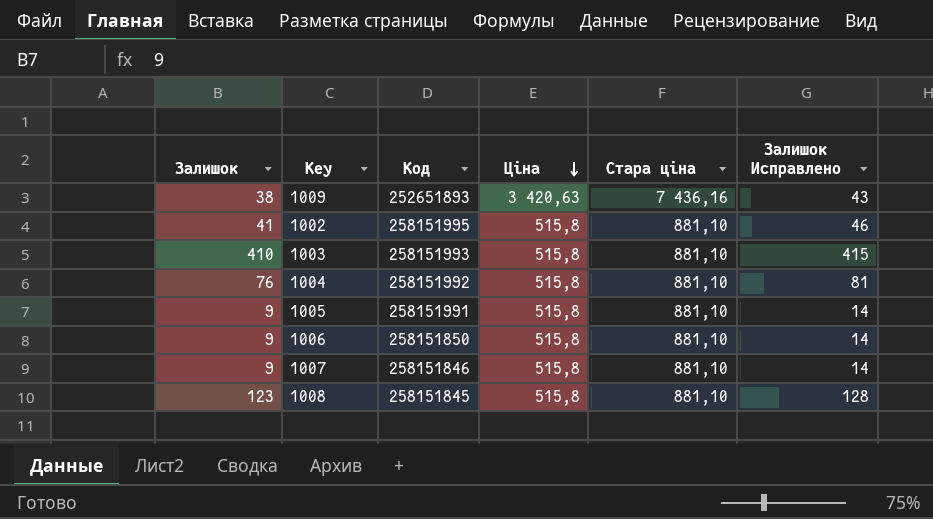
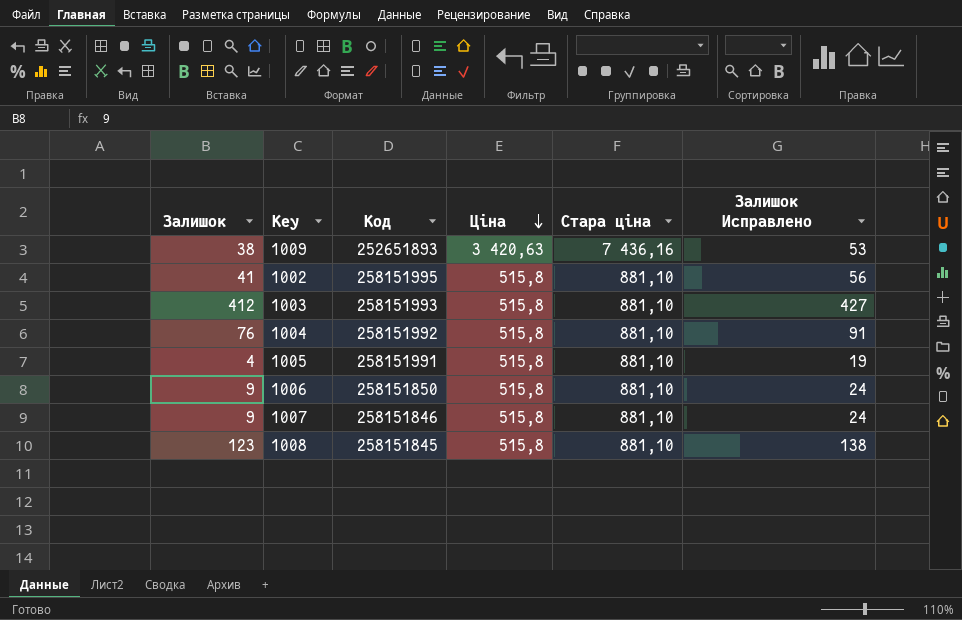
column Залишок Исправлено | formula: [Залишок] + 5 -> [Залишок] + 15
1003 | Залишок: 410 -> 412
1005 | Залишок: 9 -> 4

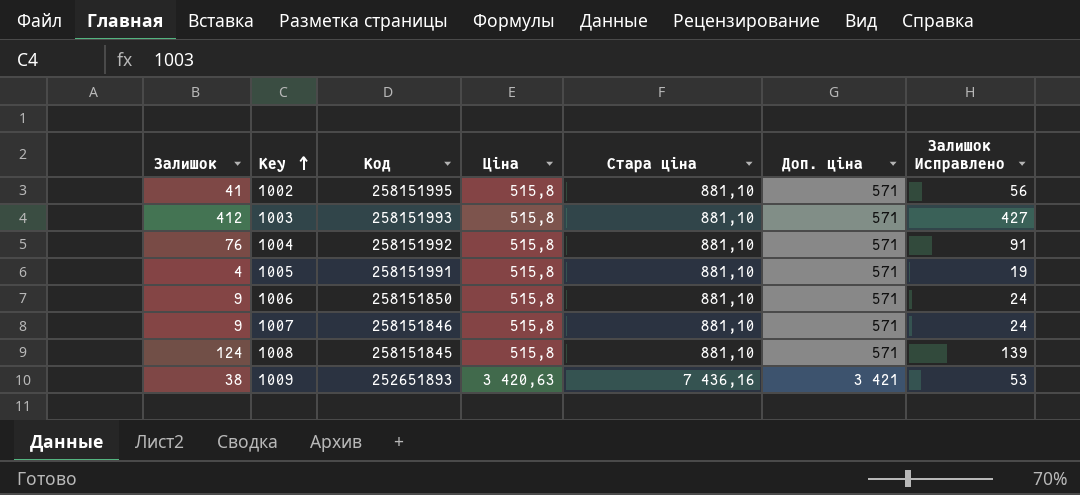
row order: Ціна descending -> Key ascending
column Доп. ціна | position: none -> 6
1008 | Залишок: 123 -> 124
1008 | Залишок Исправлено: 138 -> 139

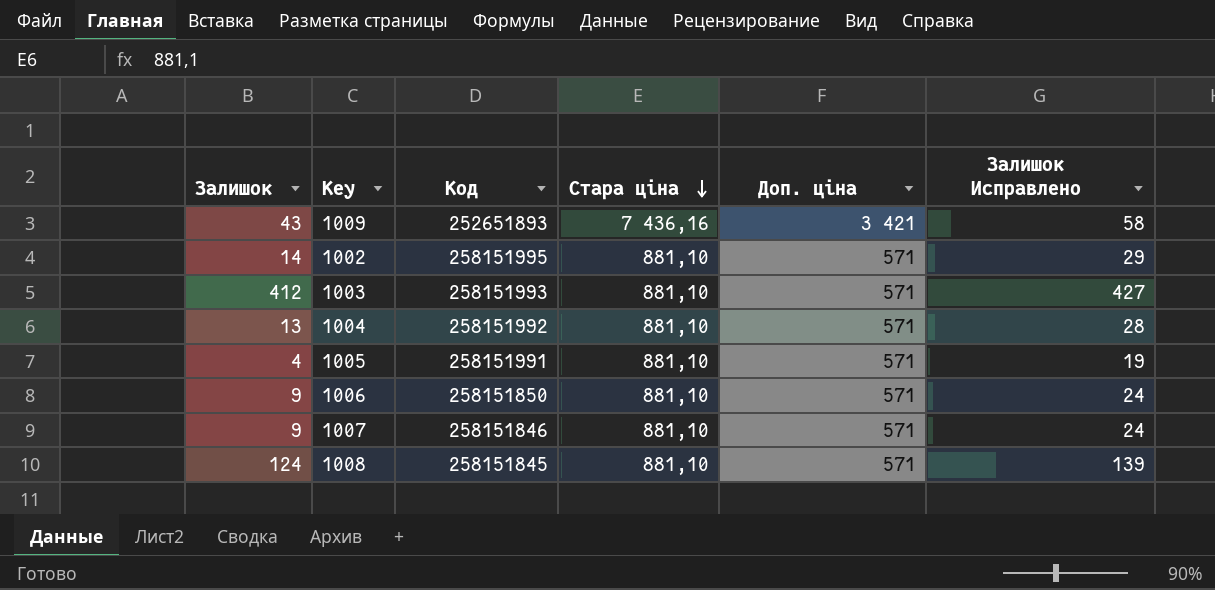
row order: Key ascending -> Стара ціна descending
column Ціна | position: 4 -> none
1009 | Залишок: 38 -> 43
1009 | Залишок Исправлено: 53 -> 58
1002 | Залишок: 41 -> 14
1002 | Залишок Исправлено: 56 -> 29
1004 | Залишок: 76 -> 13
1004 | Залишок Исправлено: 91 -> 28

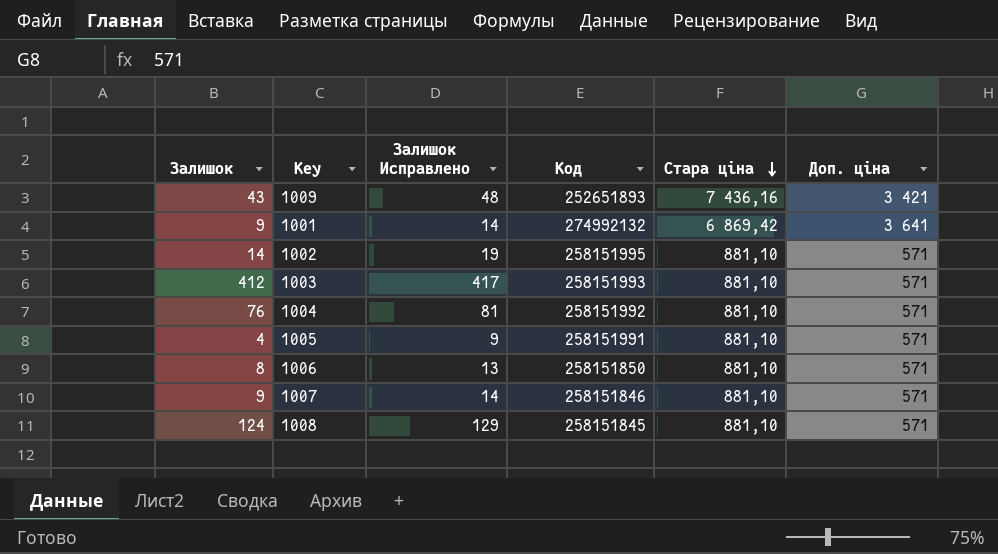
column Залишок Исправлено | formula: [Залишок] + 15 -> [Залишок] + 5
column Залишок Исправлено | position: 6 -> 3
row 1001: none -> 9 | 14 | 274992132 | 6 869,42 | 3 641
1004 | Залишок: 13 -> 76
1006 | Залишок: 9 -> 8

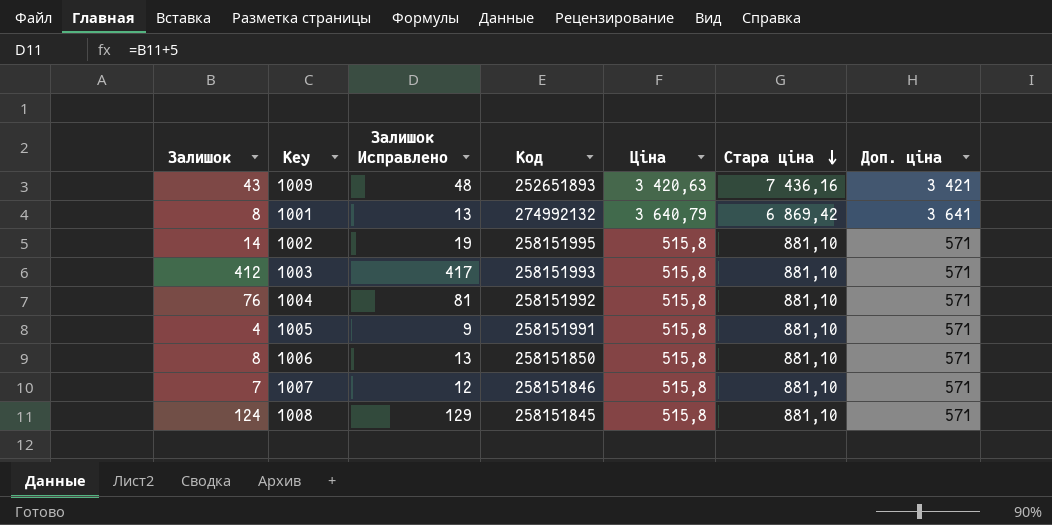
column Ціна | position: none -> 5
1001 | Залишок: 9 -> 8
1001 | Залишок Исправлено: 14 -> 13
1007 | Залишок: 9 -> 7
1007 | Залишок Исправлено: 14 -> 12

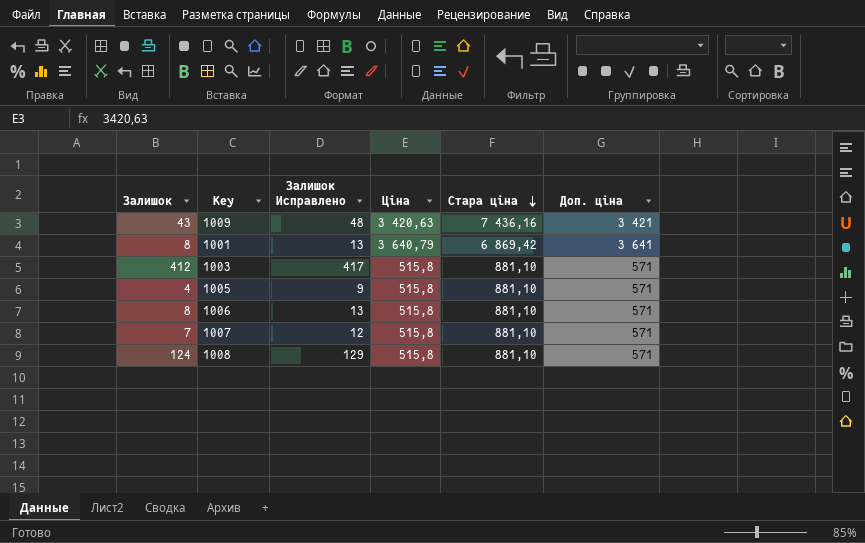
column Код | position: 4 -> none
row 1002: 14 | 19 | 258151995 | 515,8 | 881,10 | 571 -> none
row 1004: 76 | 81 | 258151992 | 515,8 | 881,10 | 571 -> none

